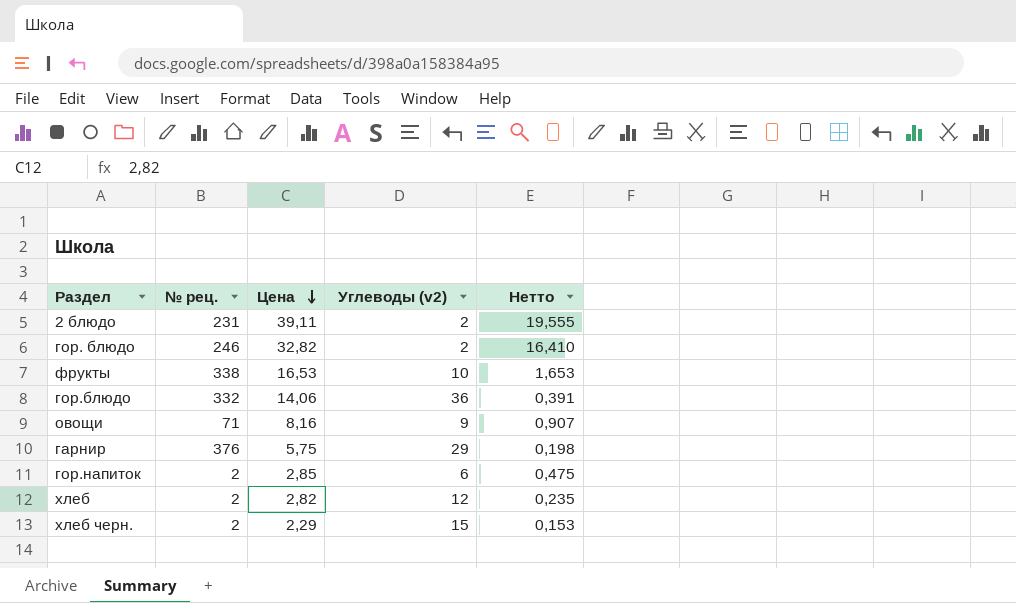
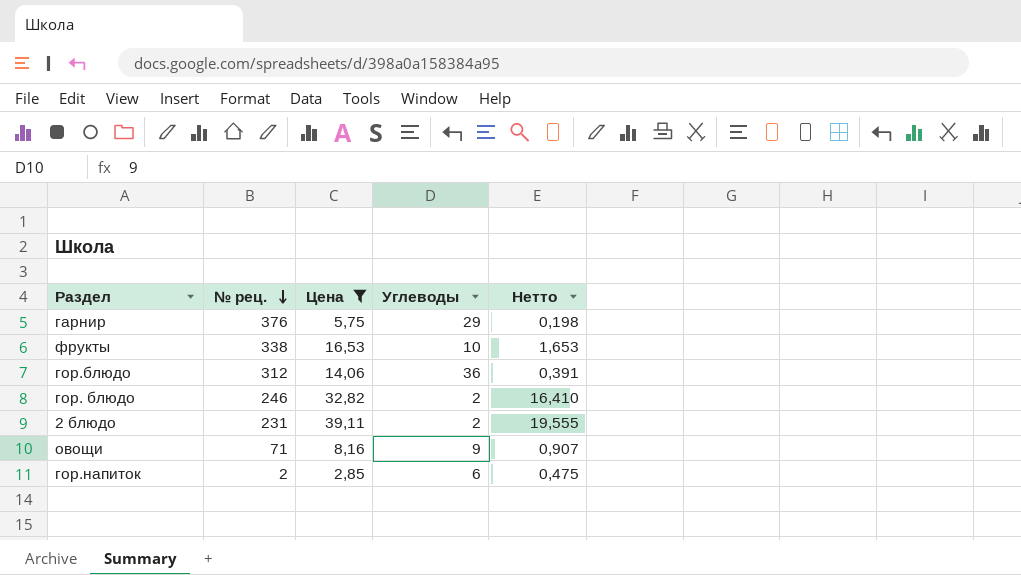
filter: none -> Цена >= 2,85
row order: Цена descending -> № рец. descending
column name: Углеводы (v2) -> Углеводы
гор.блюдо | № рец.: 332 -> 312

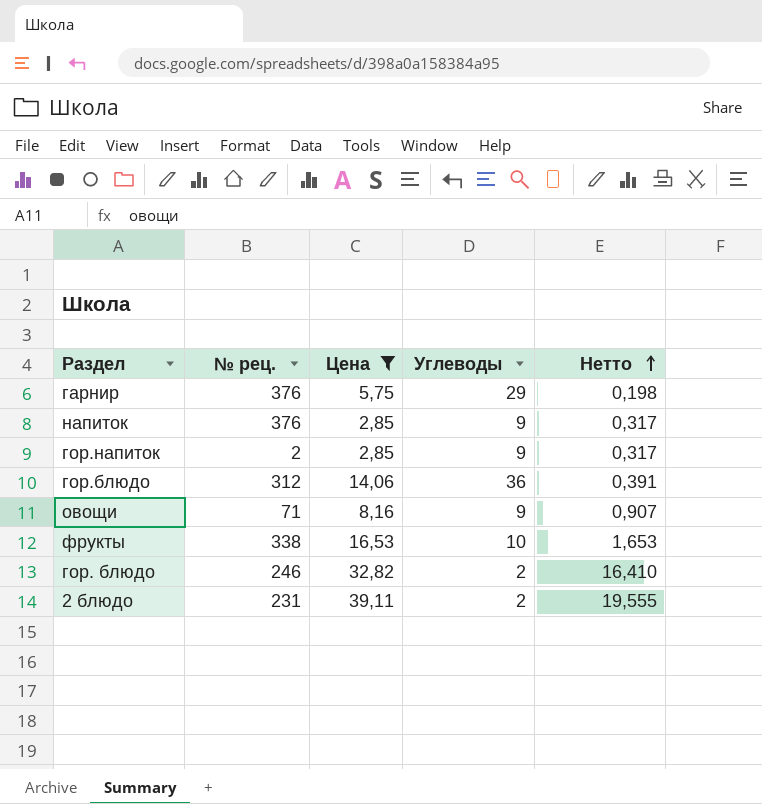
row order: № рец. descending -> Нетто ascending
row напиток: none -> 376 | 2,85 | 9 | 0,317
гор.напиток | Углеводы: 6 -> 9
гор.напиток | Нетто: 0,475 -> 0,317

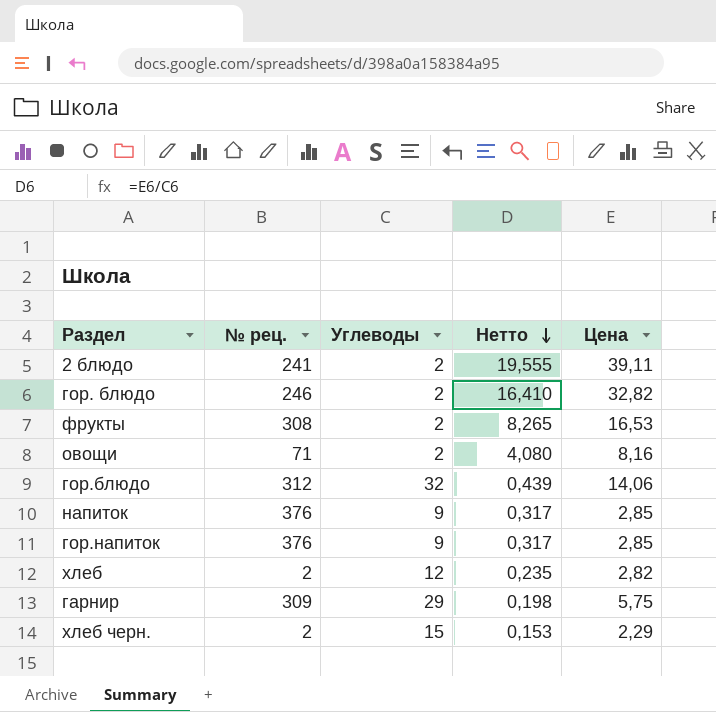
filter: Цена >= 2,85 -> none
row order: Нетто ascending -> Нетто descending
column Цена | position: 3 -> 5
2 блюдо | № рец.: 231 -> 241
фрукты | № рец.: 338 -> 308
фрукты | Углеводы: 10 -> 2
фрукты | Нетто: 1,653 -> 8,265
овощи | Углеводы: 9 -> 2
овощи | Нетто: 0,907 -> 4,080
гор.блюдо | Углеводы: 36 -> 32
гор.блюдо | Нетто: 0,391 -> 0,439
гор.напиток | № рец.: 2 -> 376
гарнир | № рец.: 376 -> 309

